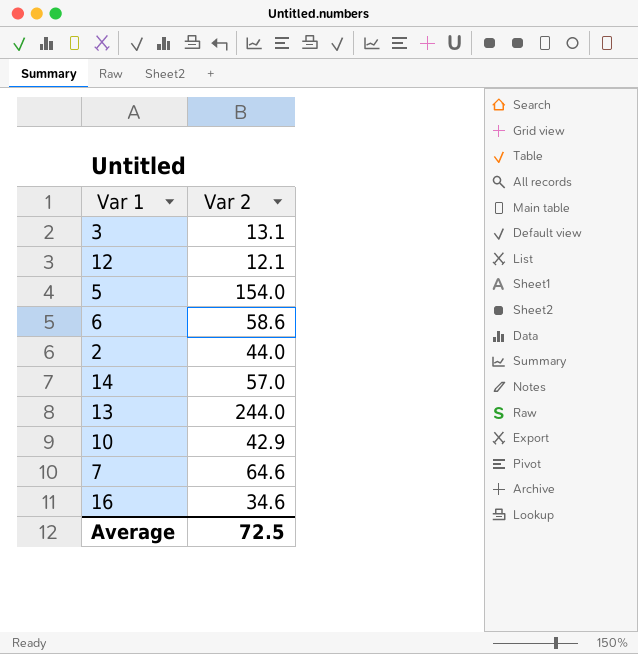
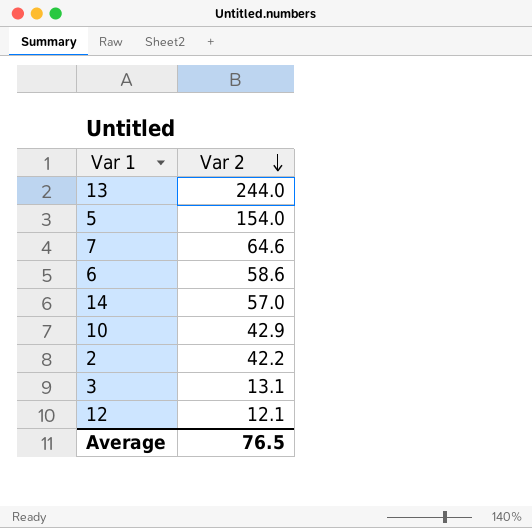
row order: none -> Var 2 descending
row 16: 34.6 -> none
2 | Var 2: 44.0 -> 42.2
Average | Var 2: 72.5 -> 76.5

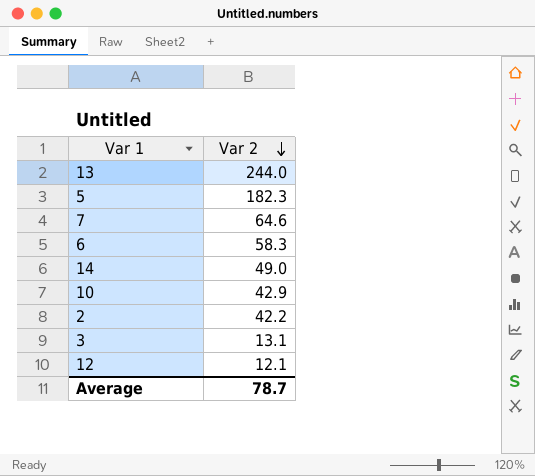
5 | Var 2: 154.0 -> 182.3
6 | Var 2: 58.6 -> 58.3
14 | Var 2: 57.0 -> 49.0
Average | Var 2: 76.5 -> 78.7

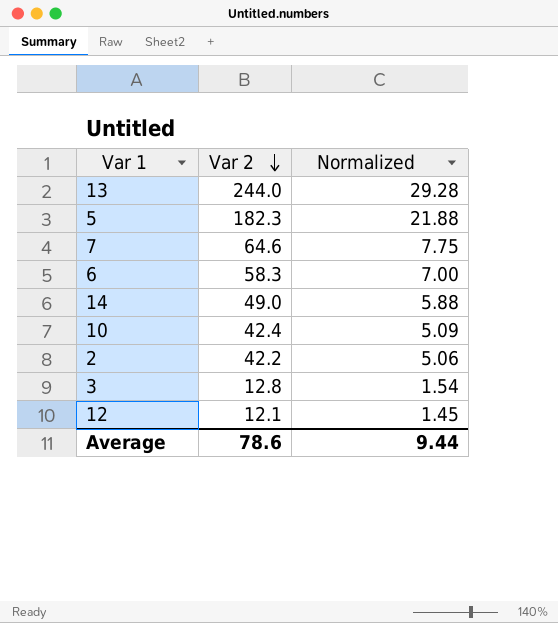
column Normalized | formula: none -> [Var 2] * 0.12
10 | Var 2: 42.9 -> 42.4
3 | Var 2: 13.1 -> 12.8
Average | Var 2: 78.7 -> 78.6

